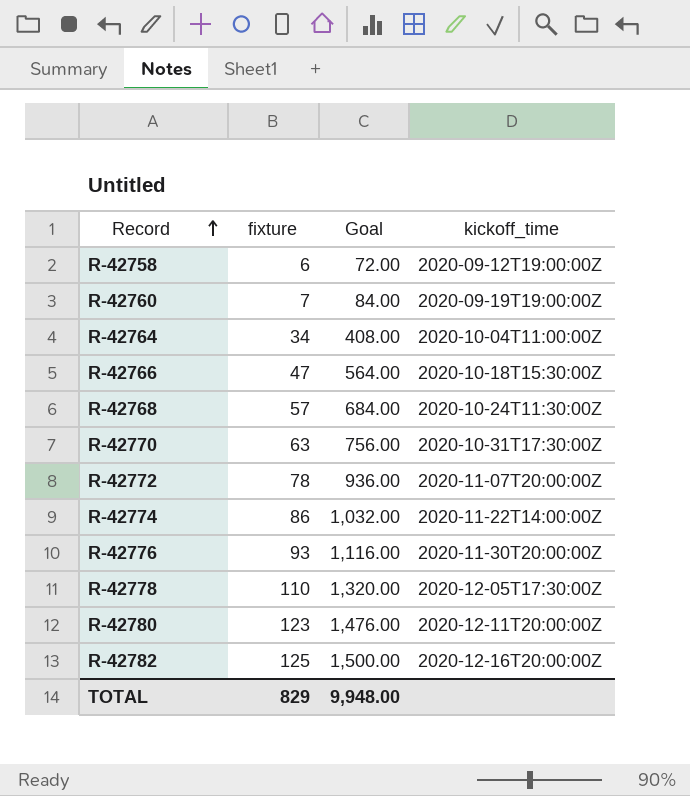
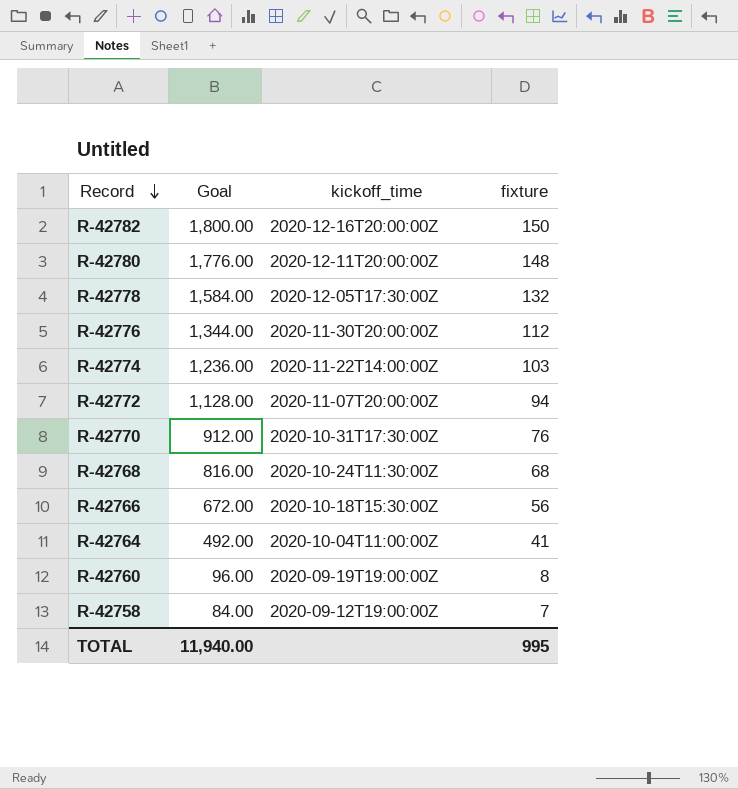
row order: Record ascending -> Record descending
column fixture | position: 2 -> 4
R-42782 | Goal: 1,500.00 -> 1,800.00
R-42782 | fixture: 125 -> 150
R-42780 | Goal: 1,476.00 -> 1,776.00
R-42780 | fixture: 123 -> 148
R-42778 | Goal: 1,320.00 -> 1,584.00
R-42778 | fixture: 110 -> 132
R-42776 | Goal: 1,116.00 -> 1,344.00
R-42776 | fixture: 93 -> 112
R-42774 | Goal: 1,032.00 -> 1,236.00
R-42774 | fixture: 86 -> 103
R-42772 | Goal: 936.00 -> 1,128.00
R-42772 | fixture: 78 -> 94
R-42770 | Goal: 756.00 -> 912.00
R-42770 | fixture: 63 -> 76
R-42768 | Goal: 684.00 -> 816.00
R-42768 | fixture: 57 -> 68
R-42766 | Goal: 564.00 -> 672.00
R-42766 | fixture: 47 -> 56
R-42764 | Goal: 408.00 -> 492.00
R-42764 | fixture: 34 -> 41
R-42760 | Goal: 84.00 -> 96.00
R-42760 | fixture: 7 -> 8
R-42758 | Goal: 72.00 -> 84.00
R-42758 | fixture: 6 -> 7
TOTAL | Goal: 9,948.00 -> 11,940.00
TOTAL | fixture: 829 -> 995

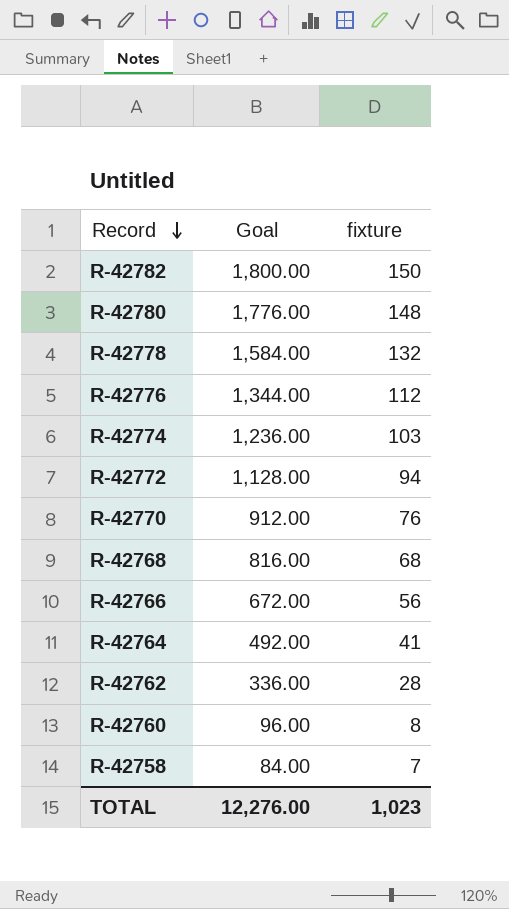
column kickoff_time | position: 3 -> none
row R-42762: none -> 336.00 | 28
TOTAL | Goal: 11,940.00 -> 12,276.00
TOTAL | fixture: 995 -> 1,023

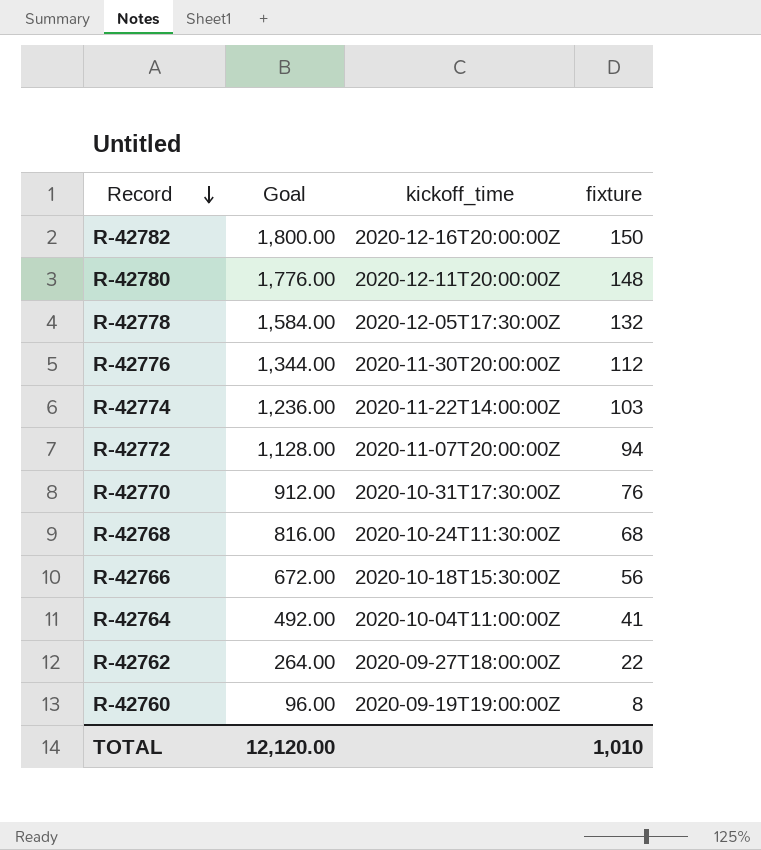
column kickoff_time | position: none -> 3
row R-42758: 84.00 | 7 -> none
R-42762 | Goal: 336.00 -> 264.00
R-42762 | fixture: 28 -> 22
TOTAL | Goal: 12,276.00 -> 12,120.00
TOTAL | fixture: 1,023 -> 1,010

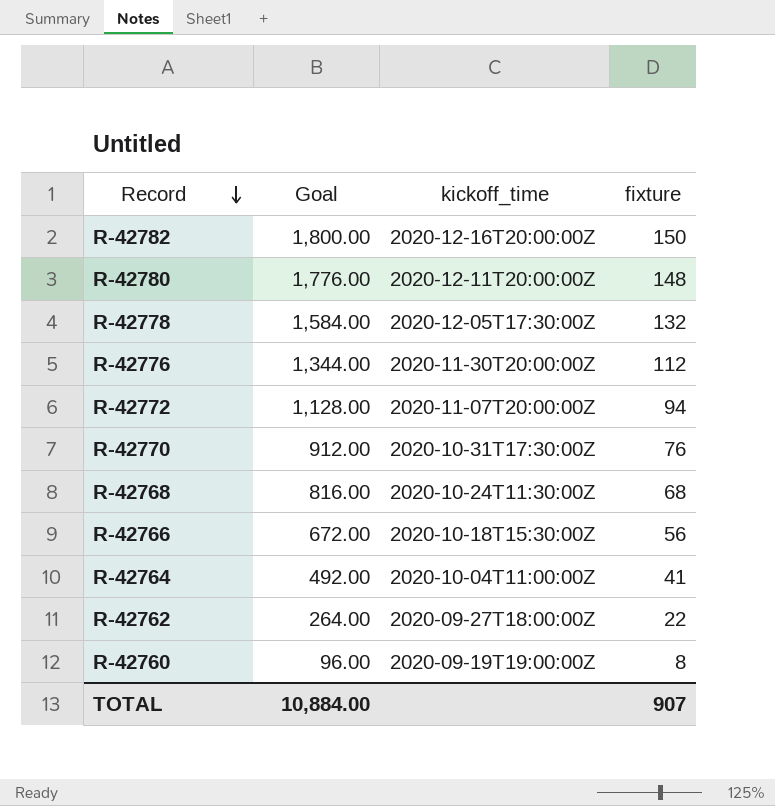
row R-42774: 1,236.00 | 2020-11-22T14:00:00Z | 103 -> none
TOTAL | Goal: 12,120.00 -> 10,884.00
TOTAL | fixture: 1,010 -> 907

